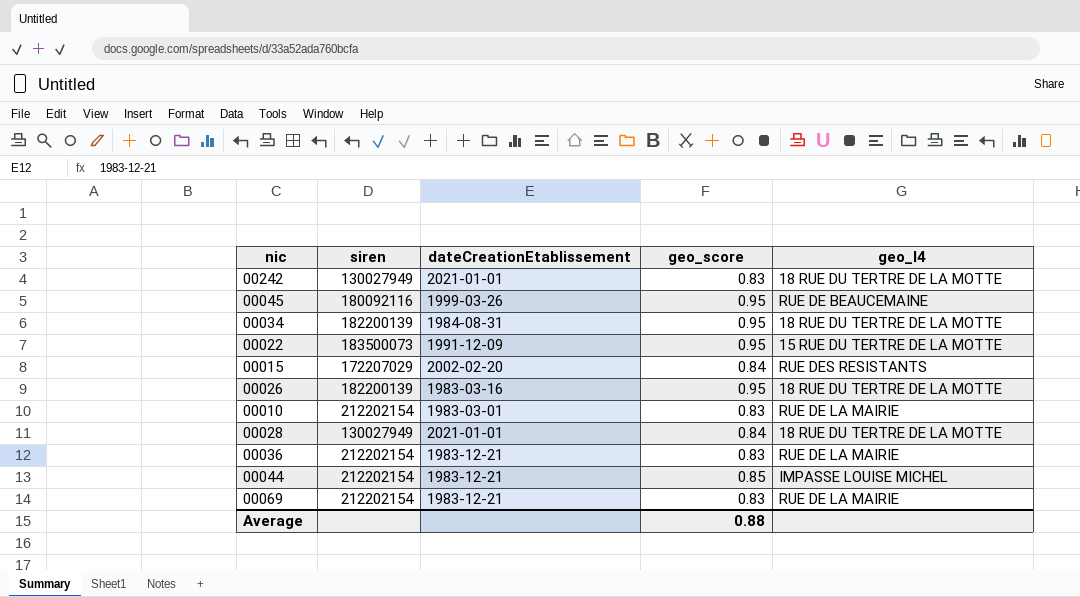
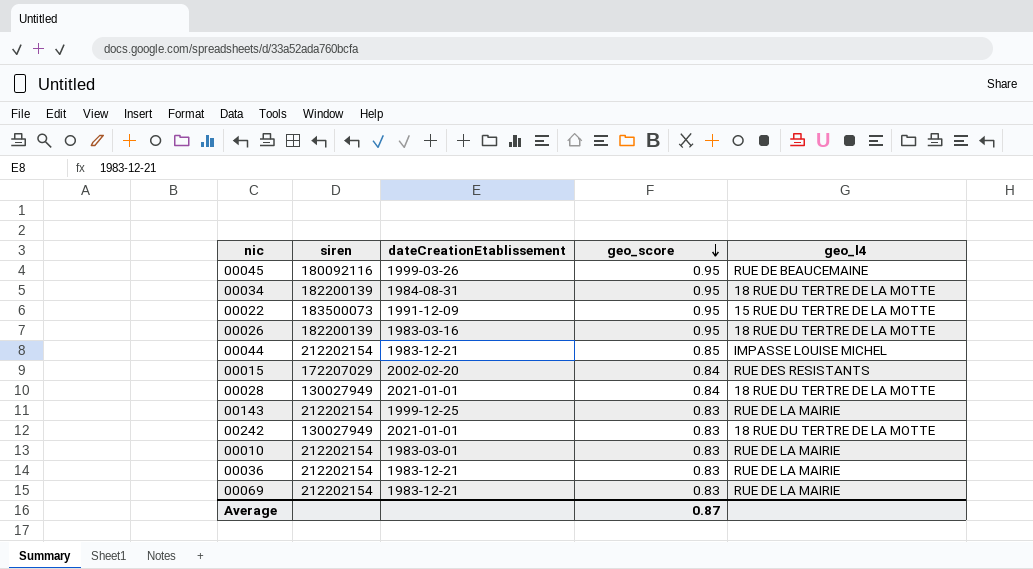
row order: none -> geo_score descending
row 00143: none -> 212202154 | 1999-12-25 | 0.83 | RUE DE LA MAIRIE
Average | geo_score: 0.88 -> 0.87

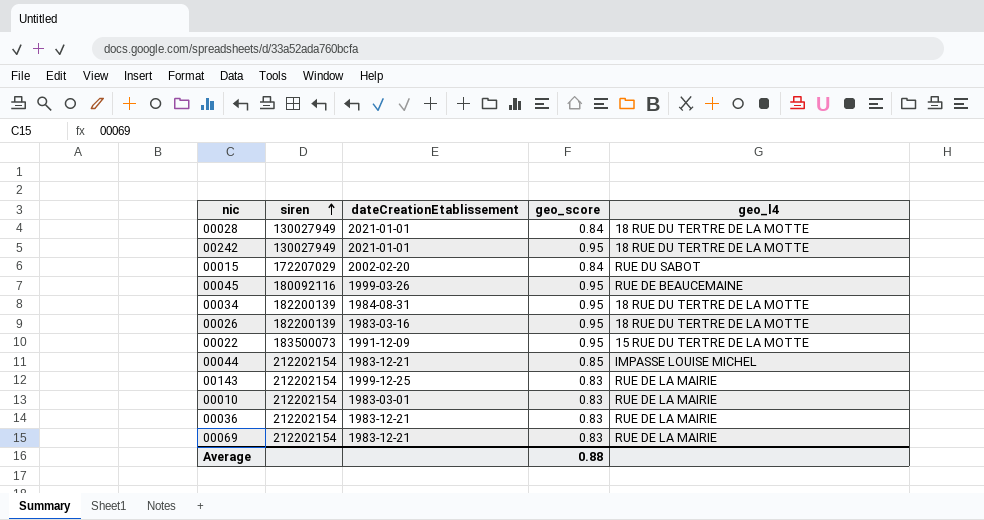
row order: geo_score descending -> siren ascending
00242 | geo_score: 0.83 -> 0.95
00015 | geo_l4: RUE DES RESISTANTS -> RUE DU SABOT
Average | geo_score: 0.87 -> 0.88

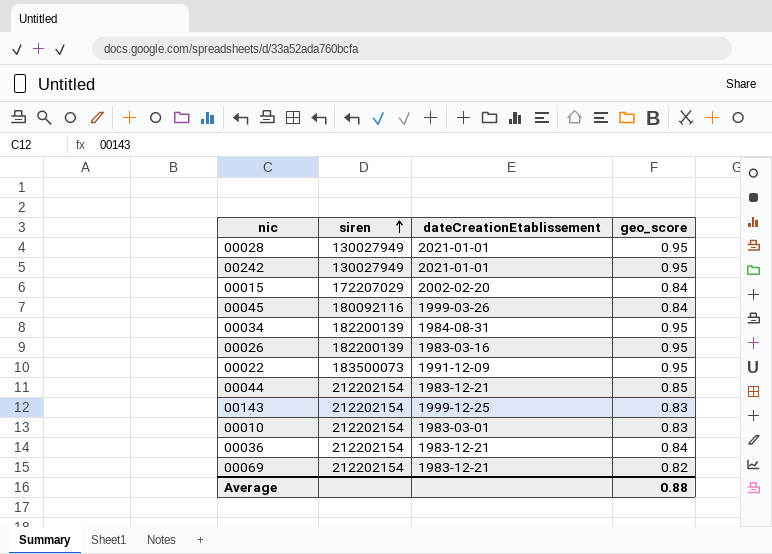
column geo_l4 | position: 5 -> none
00028 | geo_score: 0.84 -> 0.95
00045 | geo_score: 0.95 -> 0.84
00036 | geo_score: 0.83 -> 0.84
00069 | geo_score: 0.83 -> 0.82

